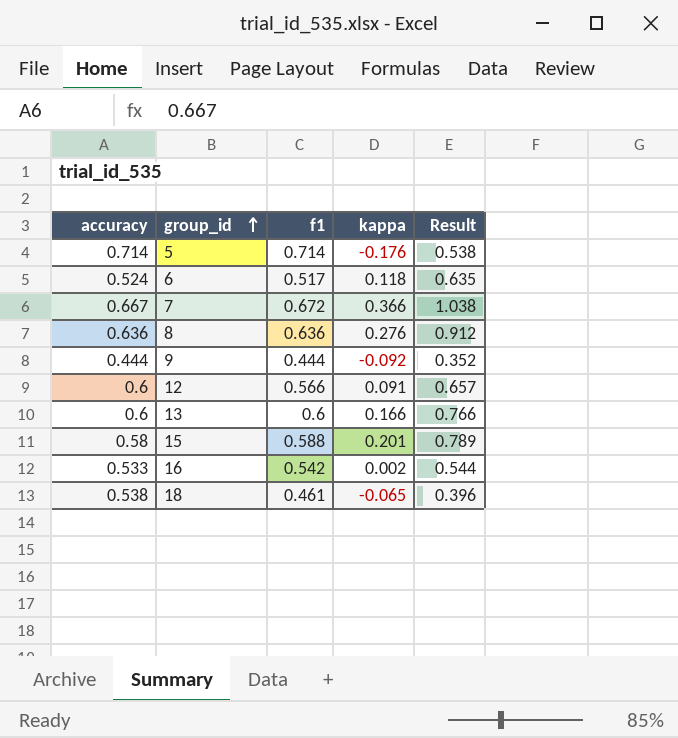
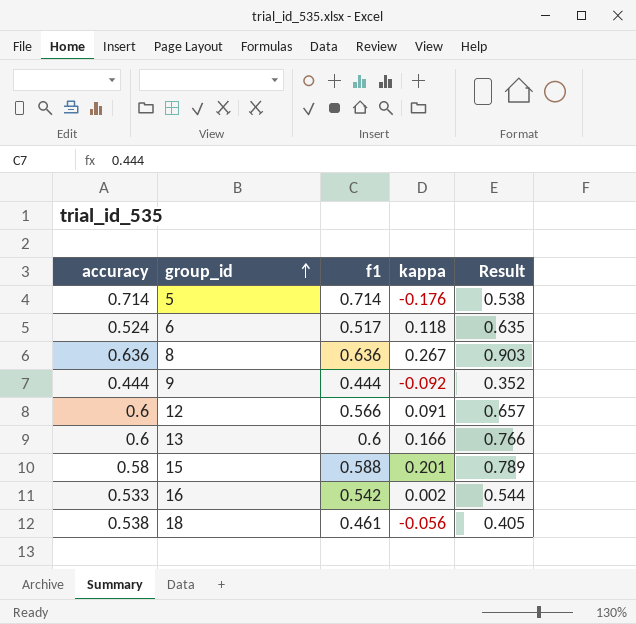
row 7: 0.667 | 0.672 | 0.366 | 1.038 -> none
8 | kappa: 0.276 -> 0.267
8 | Result: 0.912 -> 0.903
18 | kappa: -0.065 -> -0.056
18 | Result: 0.396 -> 0.405

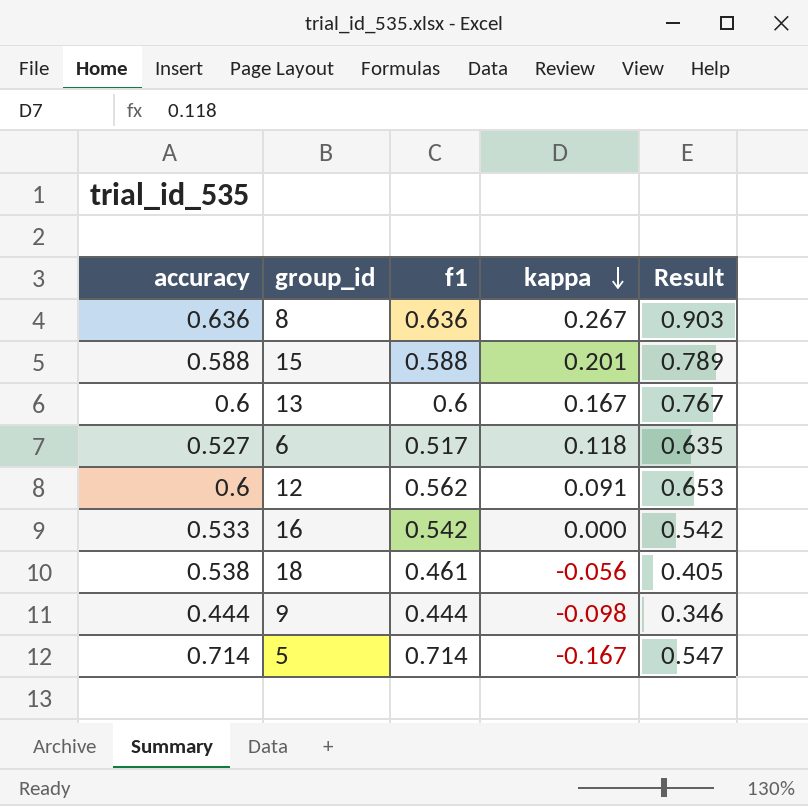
row order: group_id ascending -> kappa descending
15 | accuracy: 0.58 -> 0.588
13 | kappa: 0.166 -> 0.167
13 | Result: 0.766 -> 0.767
6 | accuracy: 0.524 -> 0.527
12 | f1: 0.566 -> 0.562
12 | Result: 0.657 -> 0.653
16 | kappa: 0.002 -> 0.000
16 | Result: 0.544 -> 0.542
9 | kappa: -0.092 -> -0.098
9 | Result: 0.352 -> 0.346
5 | kappa: -0.176 -> -0.167
5 | Result: 0.538 -> 0.547

